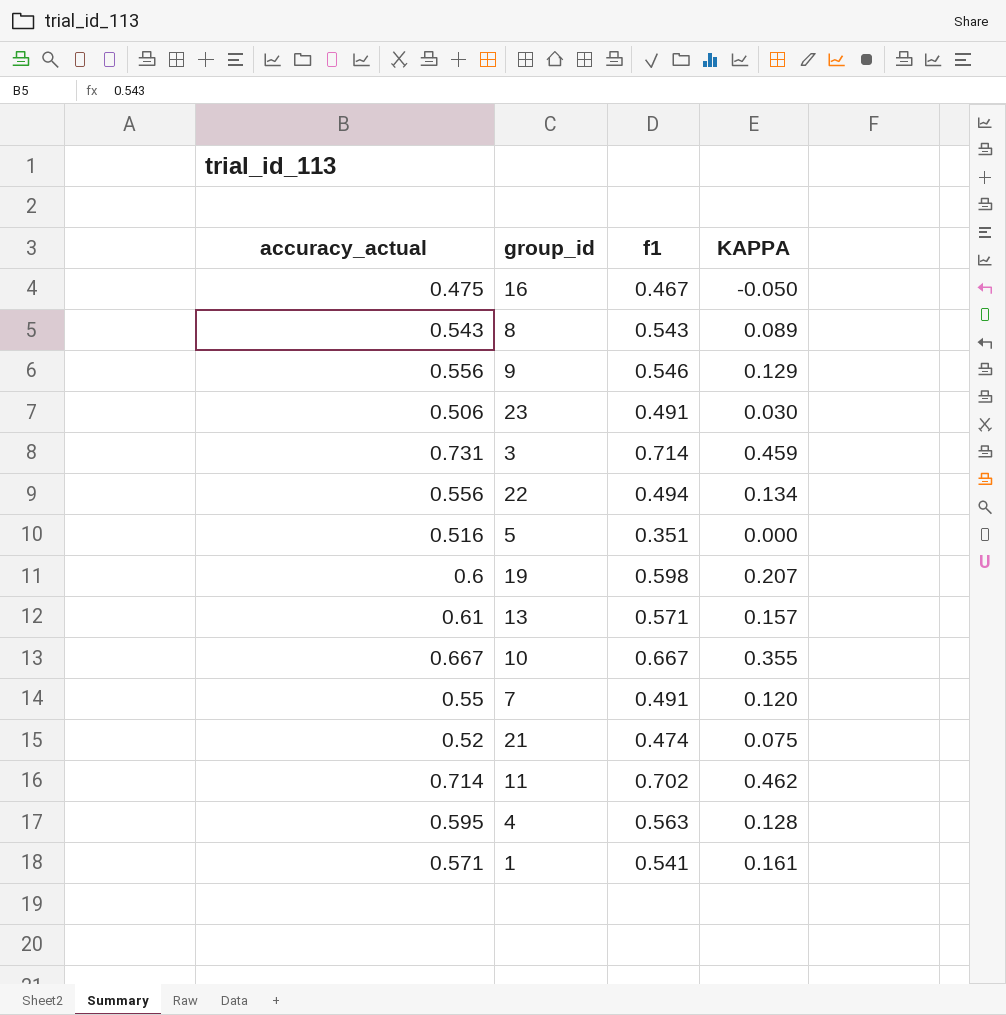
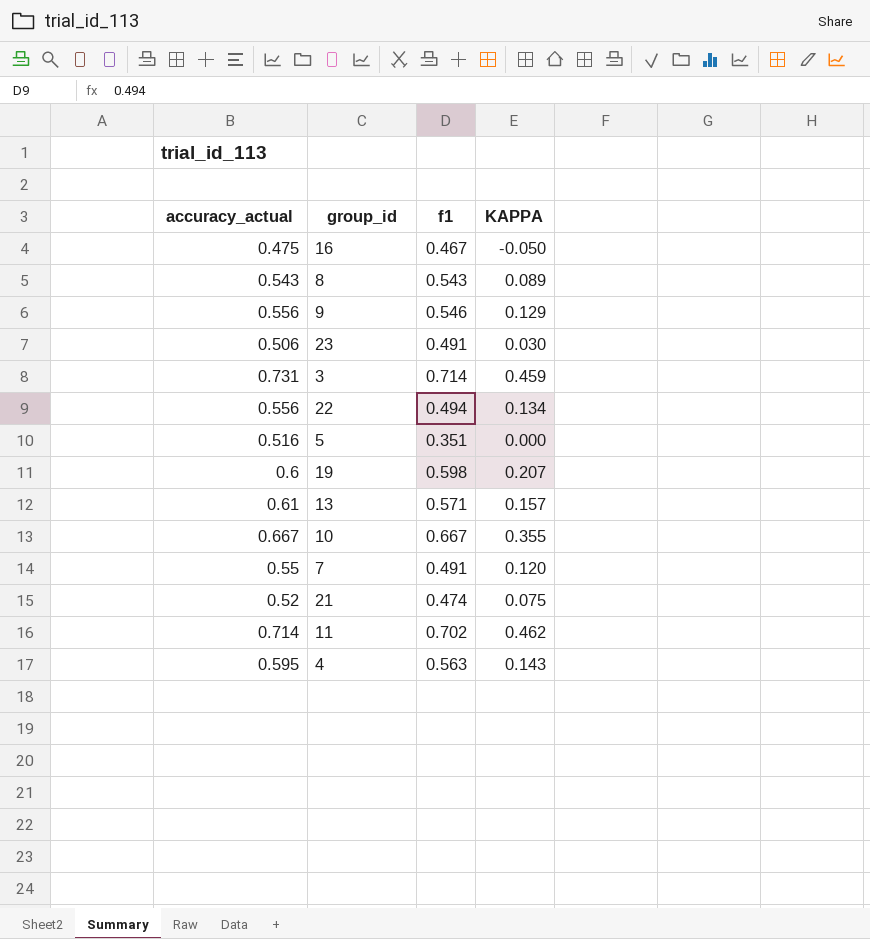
row 1: 0.571 | 0.541 | 0.161 -> none
4 | KAPPA: 0.128 -> 0.143

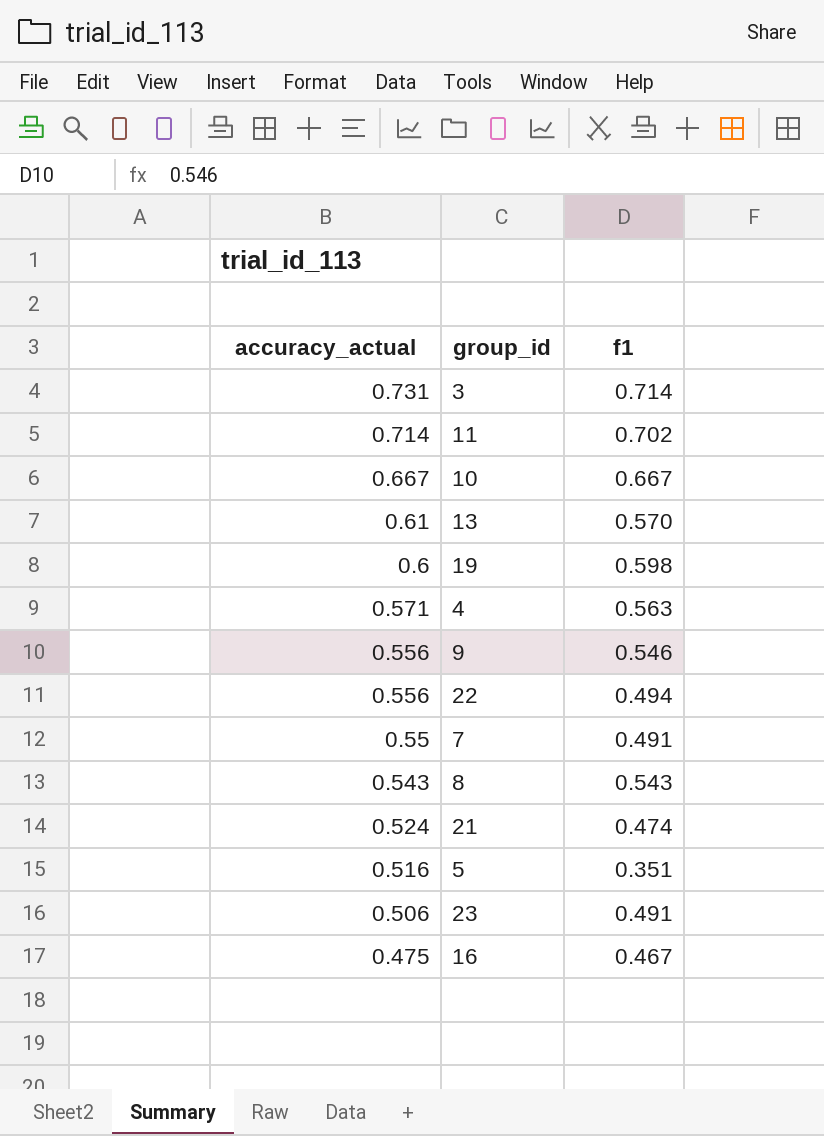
row order: none -> accuracy_actual descending
column KAPPA | position: 4 -> none
13 | f1: 0.571 -> 0.570
4 | accuracy_actual: 0.595 -> 0.571
21 | accuracy_actual: 0.52 -> 0.524

